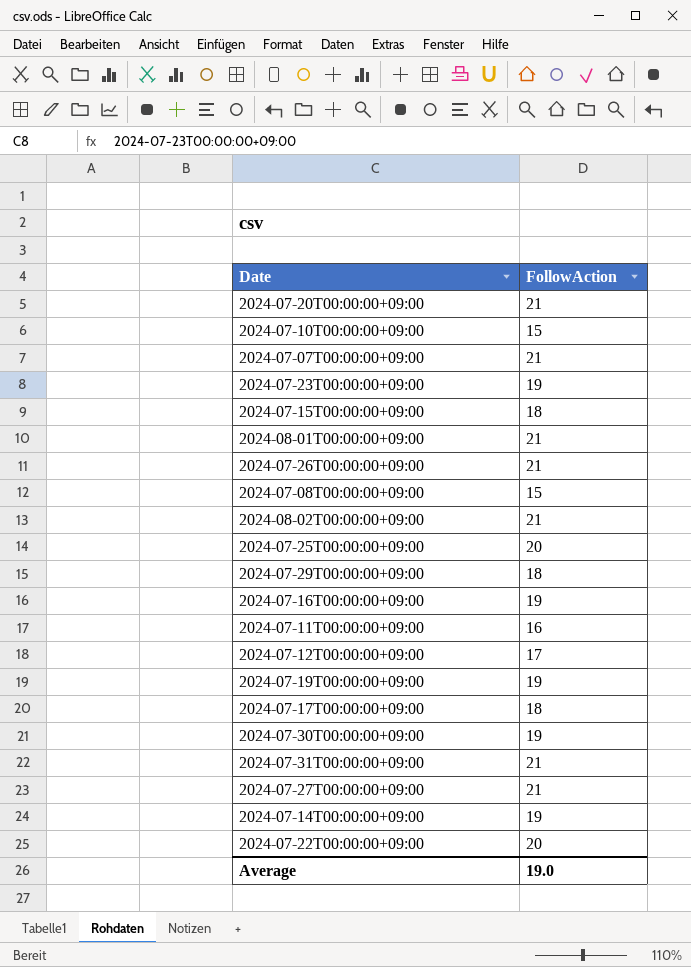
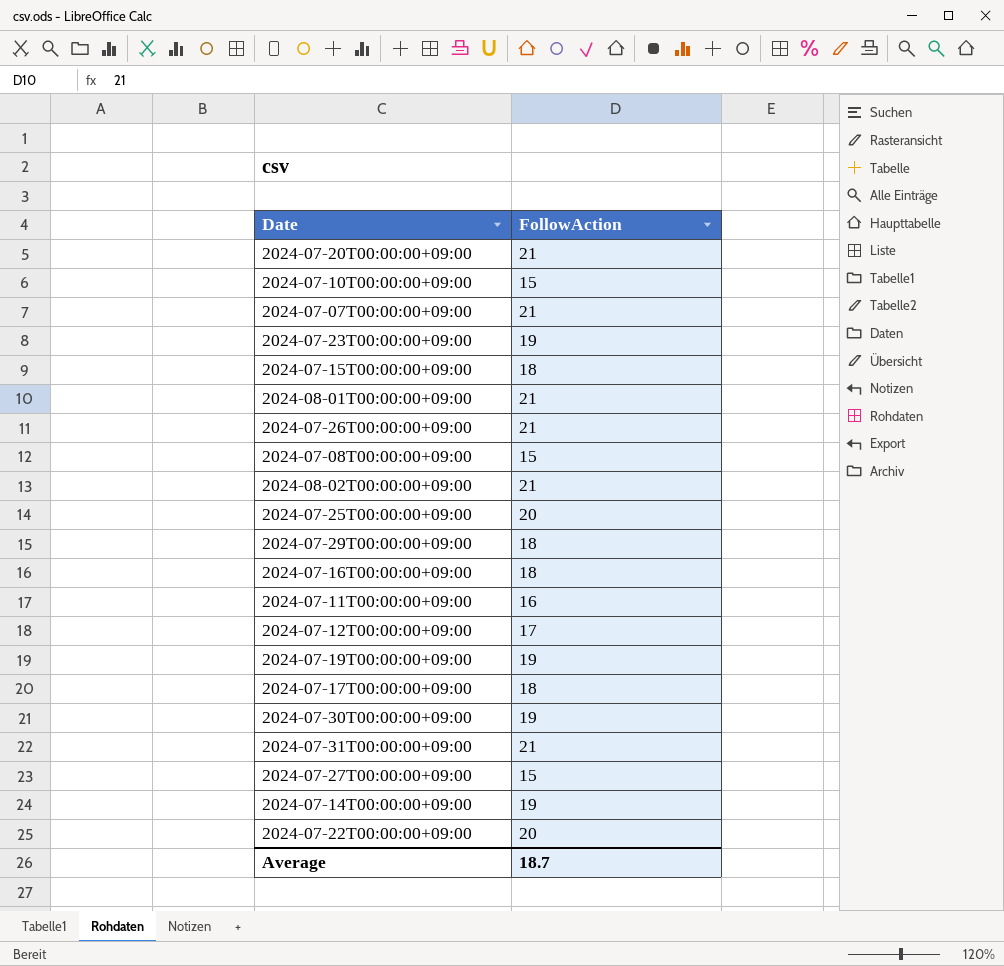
2024-07-16T00:00:00+09:00 | FollowAction: 19 -> 18
2024-07-27T00:00:00+09:00 | FollowAction: 21 -> 15
Average | FollowAction: 19.0 -> 18.7

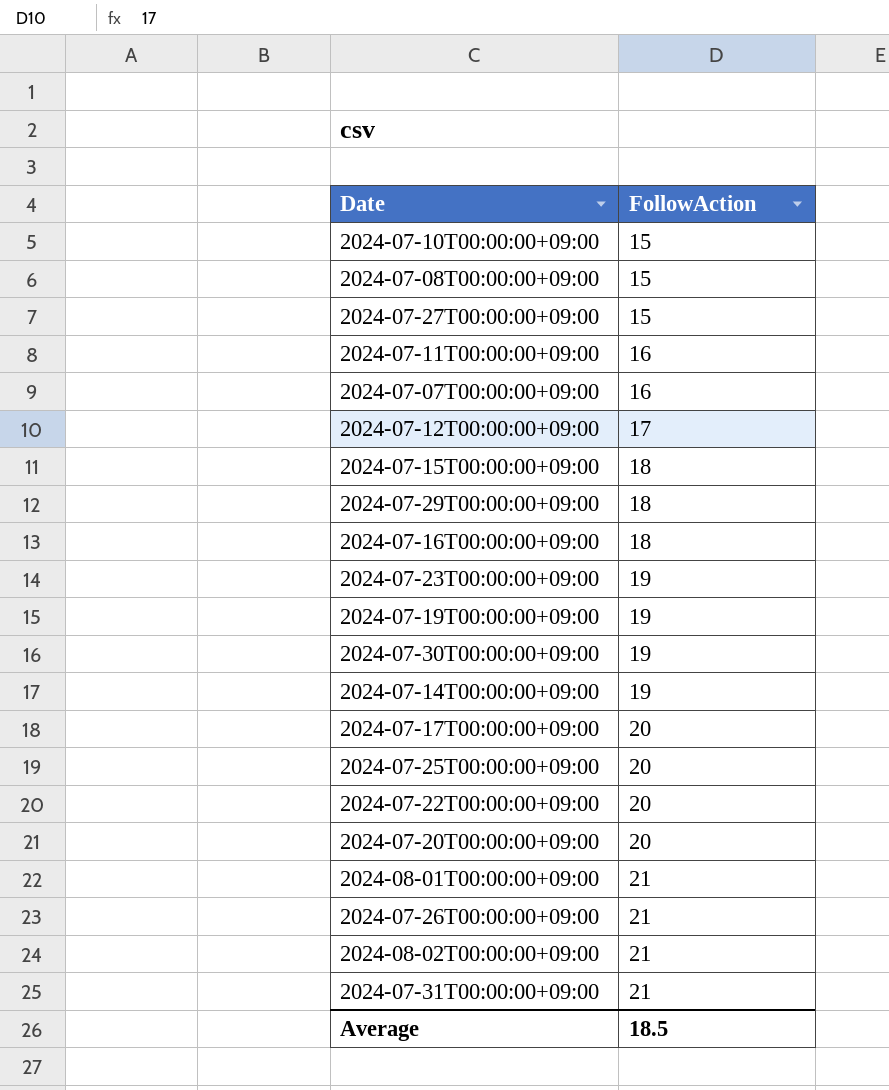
row order: none -> FollowAction ascending
2024-07-07T00:00:00+09:00 | FollowAction: 21 -> 16
2024-07-17T00:00:00+09:00 | FollowAction: 18 -> 20
2024-07-20T00:00:00+09:00 | FollowAction: 21 -> 20
Average | FollowAction: 18.7 -> 18.5

